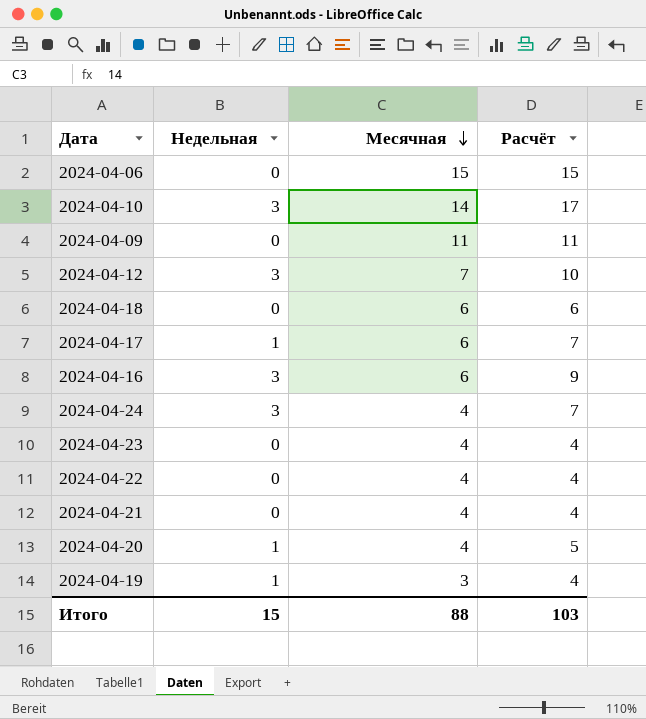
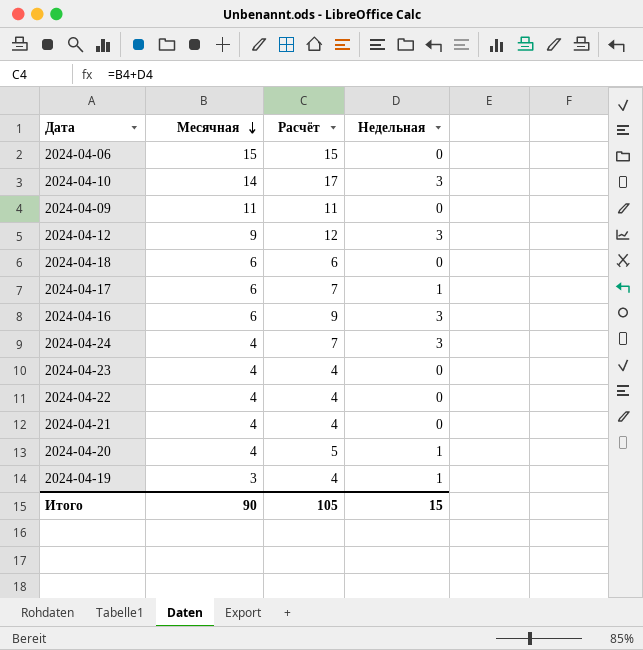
column Недельная | position: 2 -> 4
2024-04-12 | Месячная: 7 -> 9
2024-04-12 | Расчёт: 10 -> 12
Итого | Месячная: 88 -> 90
Итого | Расчёт: 103 -> 105

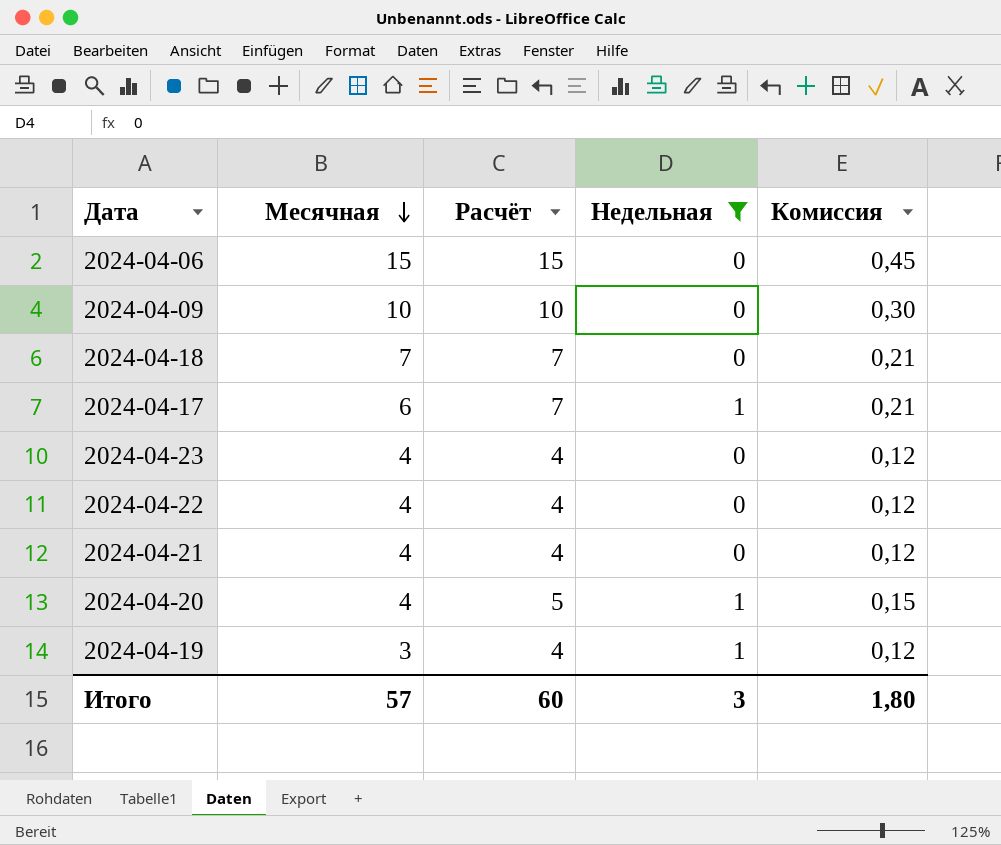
filter: none -> Недельная != 3
column Комиссия | formula: none -> [Расчёт] * 0,03
2024-04-09 | Месячная: 11 -> 10
2024-04-09 | Расчёт: 11 -> 10
2024-04-18 | Месячная: 6 -> 7
2024-04-18 | Расчёт: 6 -> 7
Итого | Месячная: 90 -> 57
Итого | Расчёт: 105 -> 60
Итого | Недельная: 15 -> 3

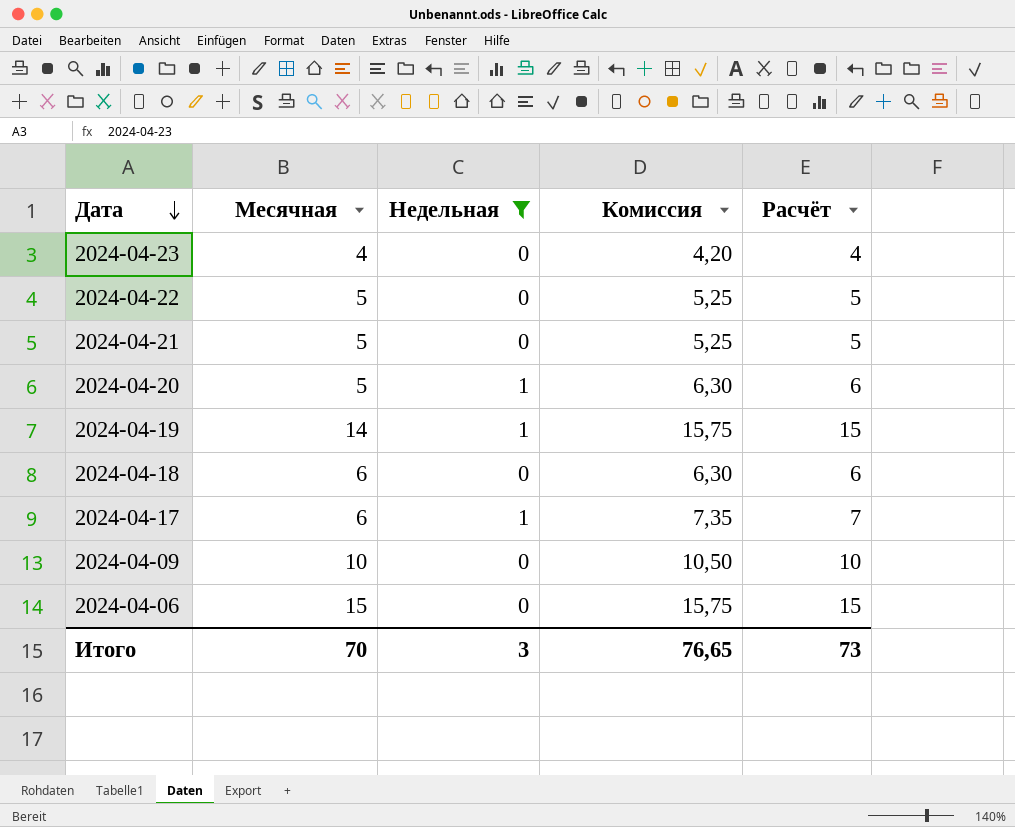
row order: Месячная descending -> Дата descending
column Комиссия | formula: [Расчёт] * 0,03 -> [Расчёт] * 1,05
column Расчёт | position: 3 -> 5
2024-04-22 | Месячная: 4 -> 5
2024-04-22 | Расчёт: 4 -> 5
2024-04-21 | Месячная: 4 -> 5
2024-04-21 | Расчёт: 4 -> 5
2024-04-20 | Месячная: 4 -> 5
2024-04-20 | Расчёт: 5 -> 6
2024-04-19 | Месячная: 3 -> 14
2024-04-19 | Расчёт: 4 -> 15
2024-04-18 | Месячная: 7 -> 6
2024-04-18 | Расчёт: 7 -> 6
Итого | Месячная: 57 -> 70
Итого | Комиссия: 1,80 -> 76,65
Итого | Расчёт: 60 -> 73

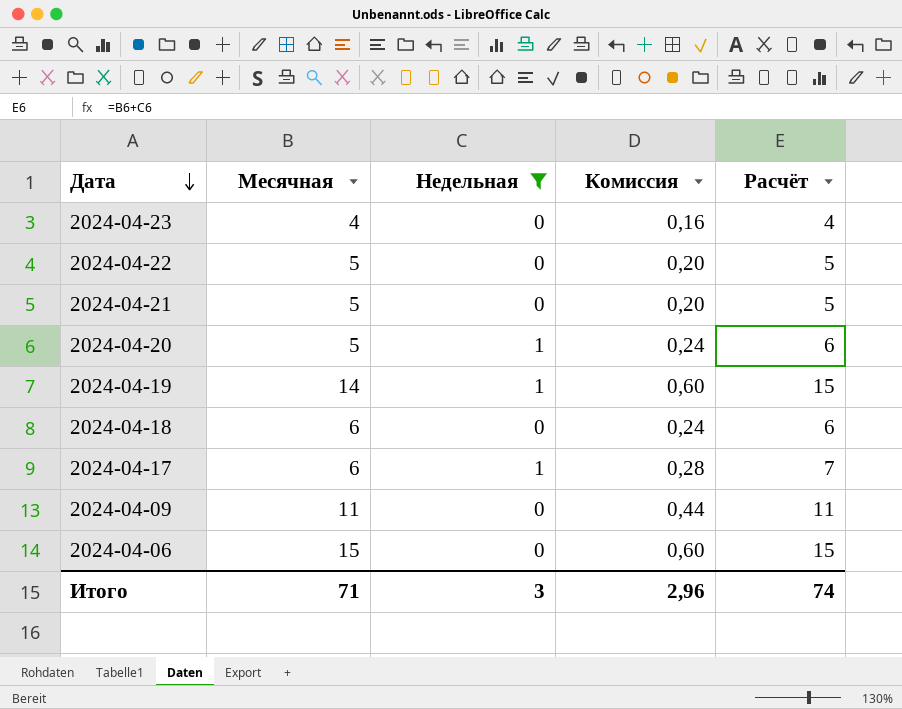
column Комиссия | formula: [Расчёт] * 1,05 -> [Расчёт] * 0,04
2024-04-09 | Месячная: 10 -> 11
2024-04-09 | Расчёт: 10 -> 11
Итого | Месячная: 70 -> 71
Итого | Комиссия: 76,65 -> 2,96
Итого | Расчёт: 73 -> 74

